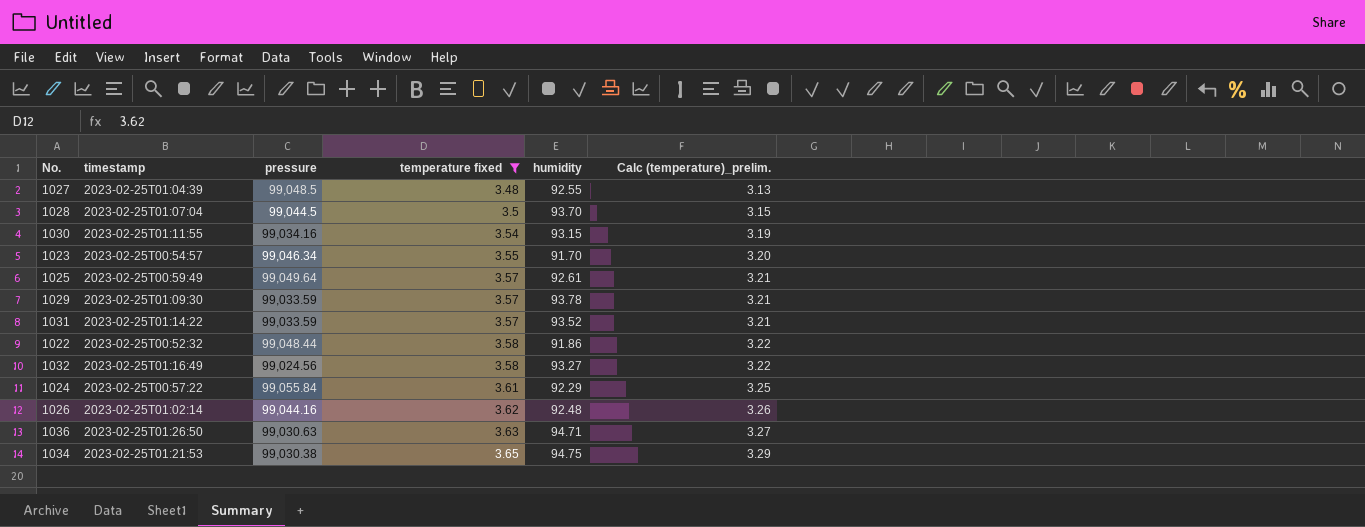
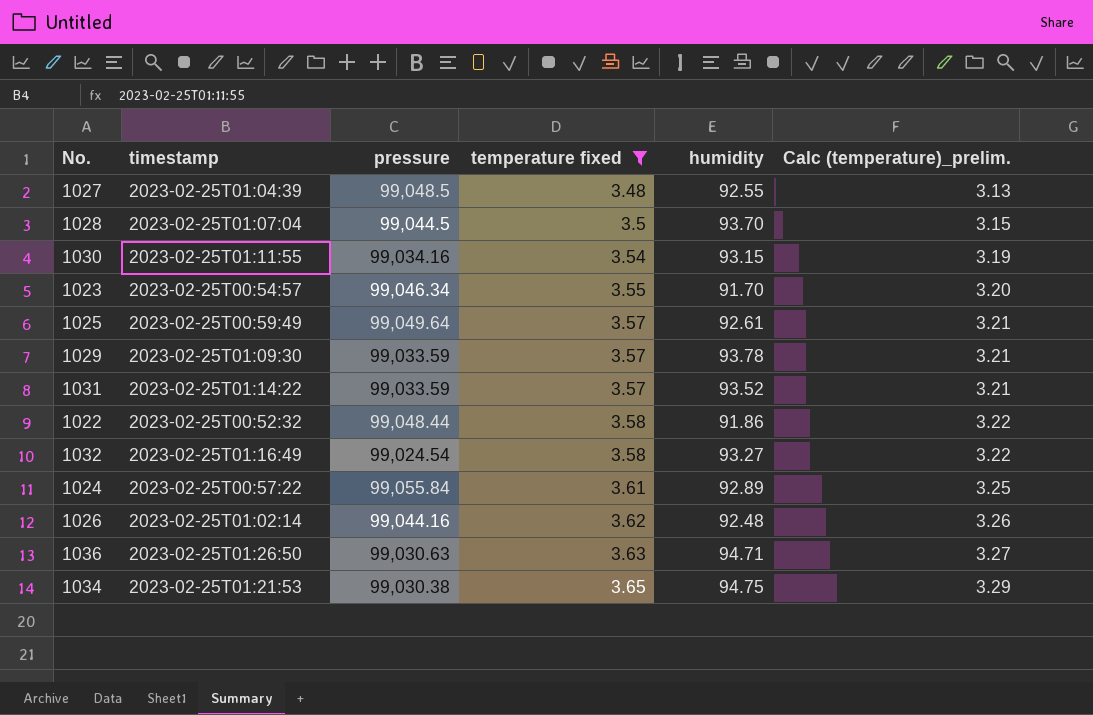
1032 | pressure: 99,024.56 -> 99,024.54
1024 | humidity: 92.29 -> 92.89

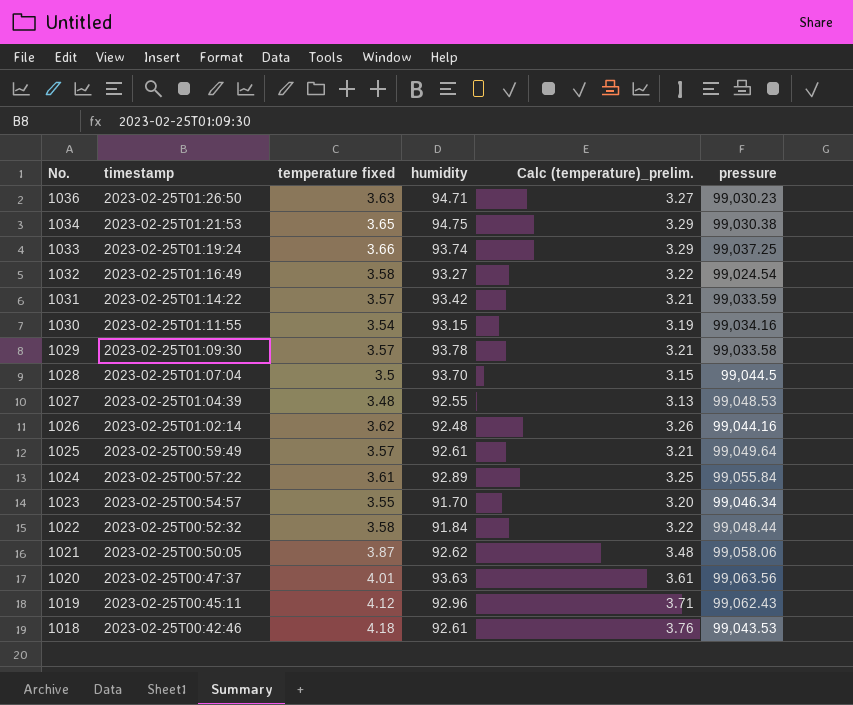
filter: temperature fixed <= 3.65 -> none
row order: temperature fixed ascending -> No. descending
column pressure | position: 3 -> 6
1036 | pressure: 99,030.63 -> 99,030.23
1031 | humidity: 93.52 -> 93.42
1029 | pressure: 99,033.59 -> 99,033.58
1027 | pressure: 99,048.5 -> 99,048.53
1022 | humidity: 91.86 -> 91.84

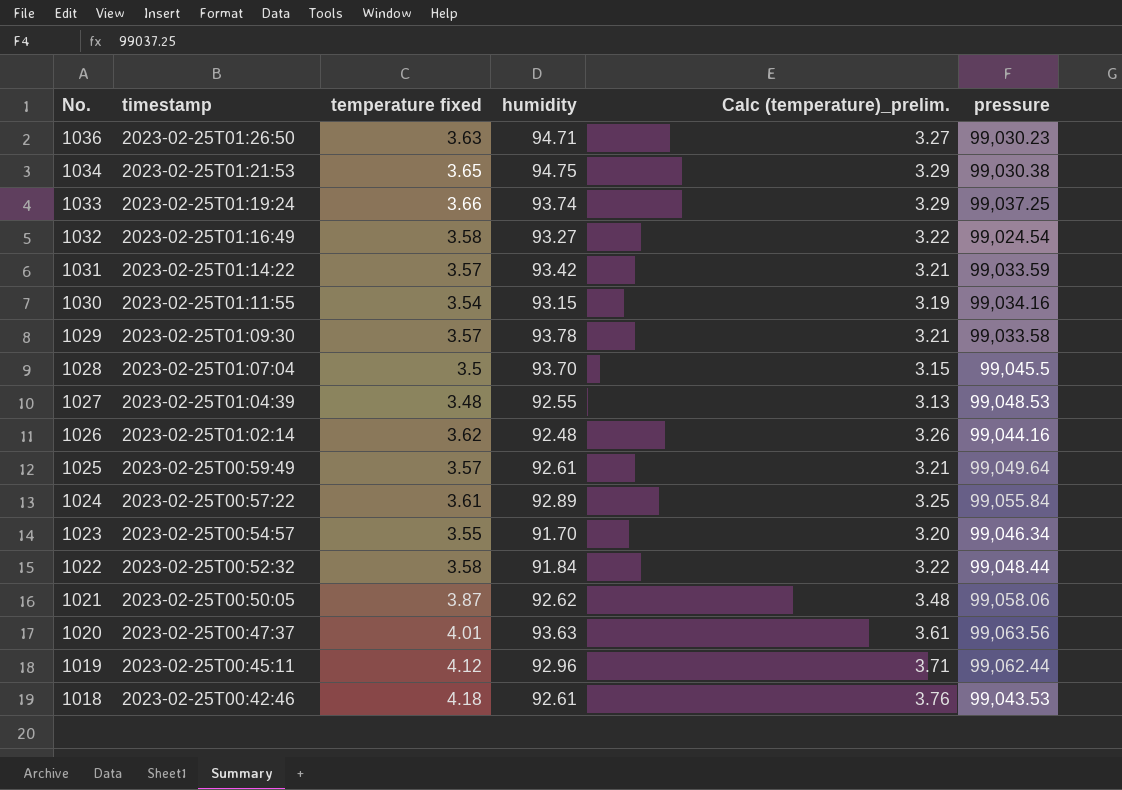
1028 | pressure: 99,044.5 -> 99,045.5
1019 | pressure: 99,062.43 -> 99,062.44

